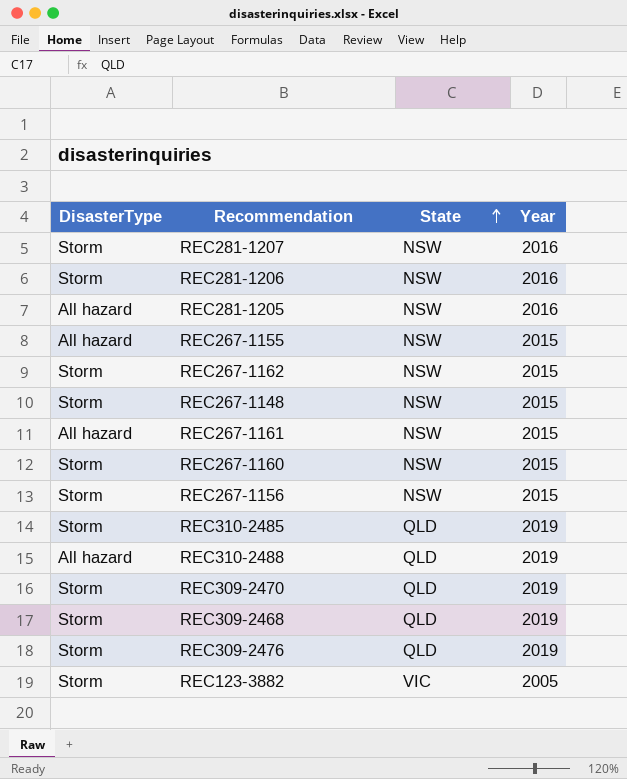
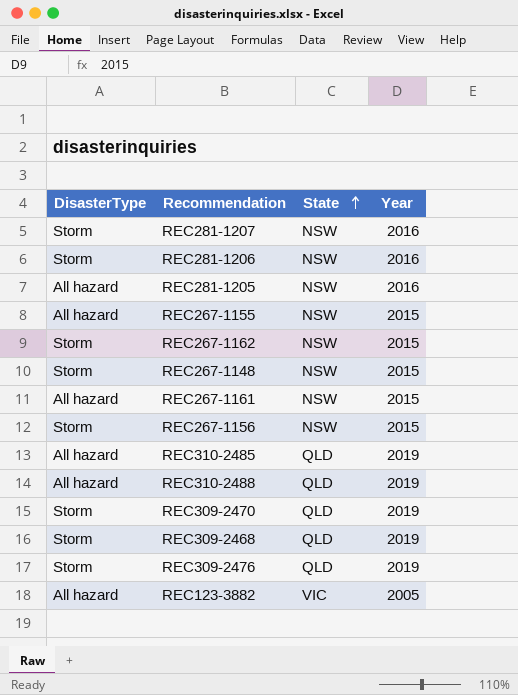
row REC267-1160: Storm | NSW | 2015 -> none
REC310-2485 | DisasterType: Storm -> All hazard
REC123-3882 | DisasterType: Storm -> All hazard

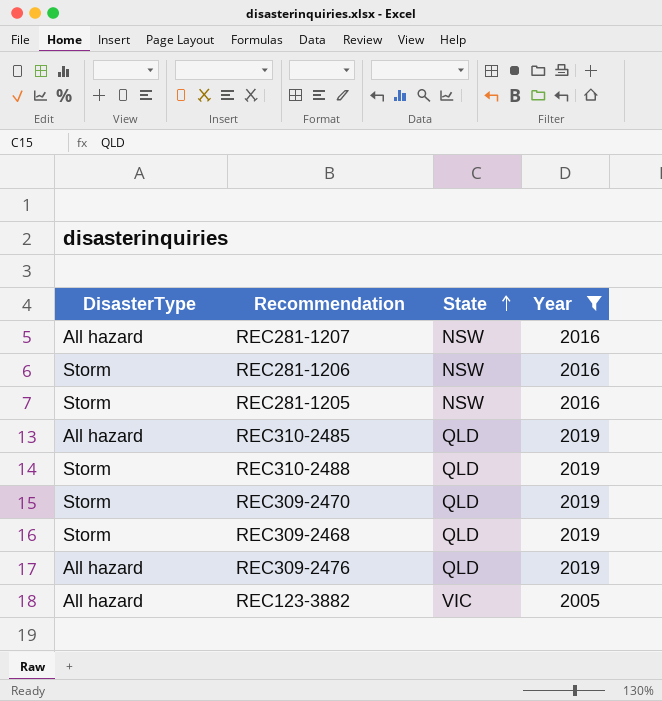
filter: none -> Year != 2015
REC281-1207 | DisasterType: Storm -> All hazard
REC281-1205 | DisasterType: All hazard -> Storm
REC310-2488 | DisasterType: All hazard -> Storm
REC309-2476 | DisasterType: Storm -> All hazard

